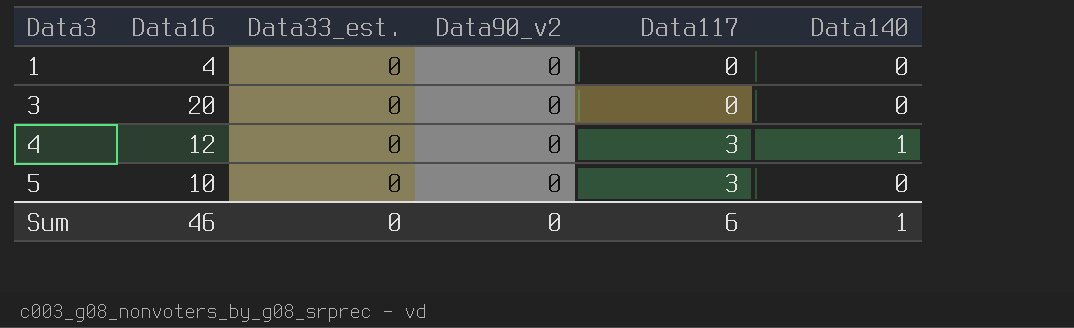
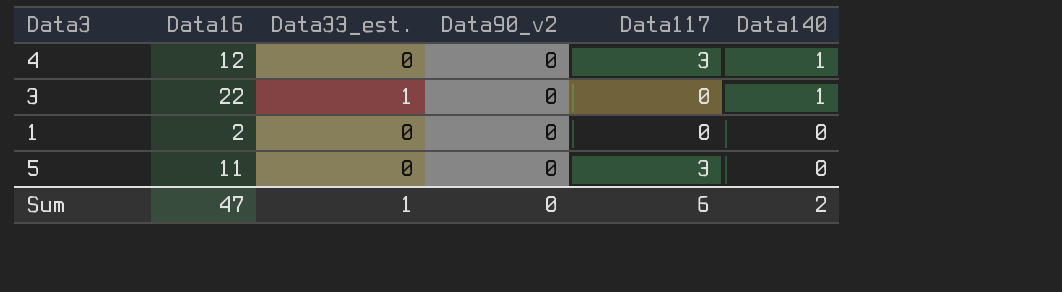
row order: Data3 ascending -> Data140 descending
3 | Data16: 20 -> 22
3 | Data33_est.: 0 -> 1
3 | Data140: 0 -> 1
1 | Data16: 4 -> 2
5 | Data16: 10 -> 11
Sum | Data16: 46 -> 47
Sum | Data33_est.: 0 -> 1
Sum | Data140: 1 -> 2

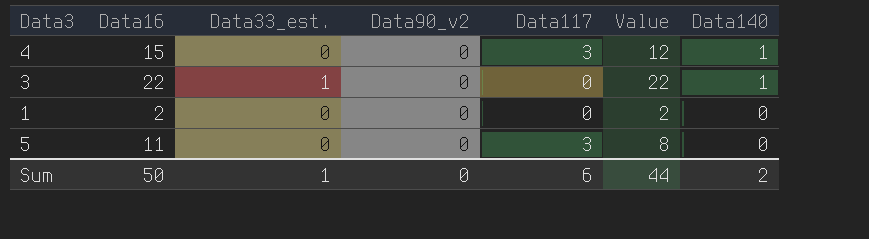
column Value | formula: none -> [Data16] - [Data117]
4 | Data16: 12 -> 15
Sum | Data16: 47 -> 50

